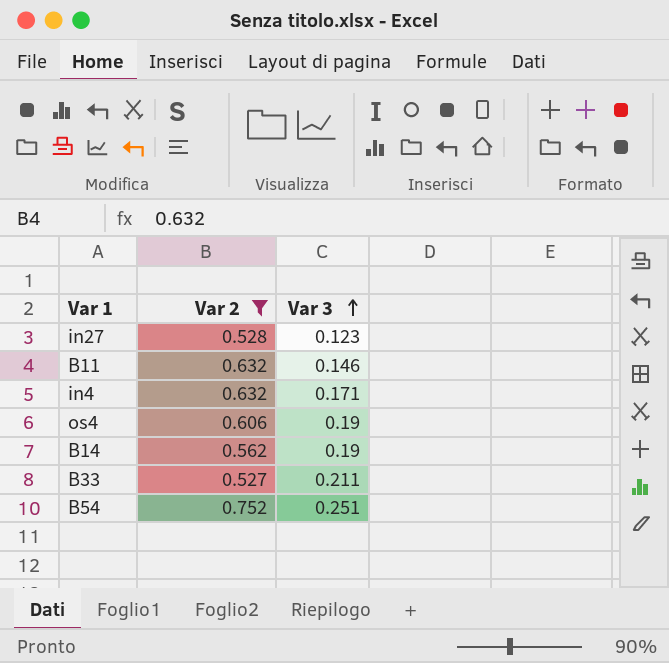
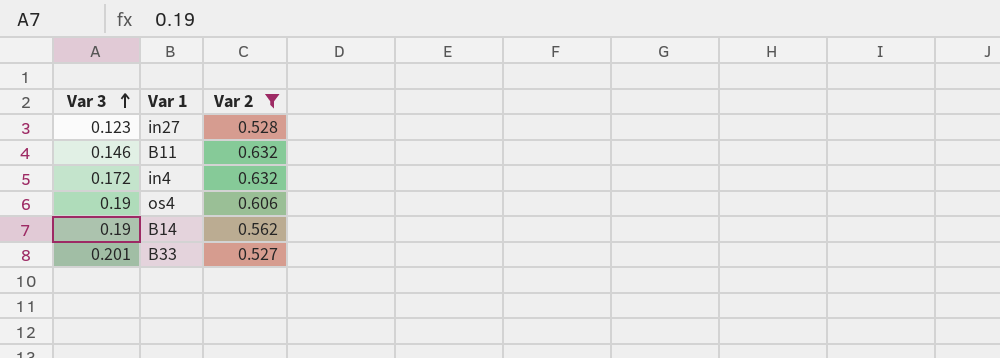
column Var 3 | position: 3 -> 1
row B54: 0.752 | 0.251 -> none
in4 | Var 3: 0.171 -> 0.172
B33 | Var 3: 0.211 -> 0.201

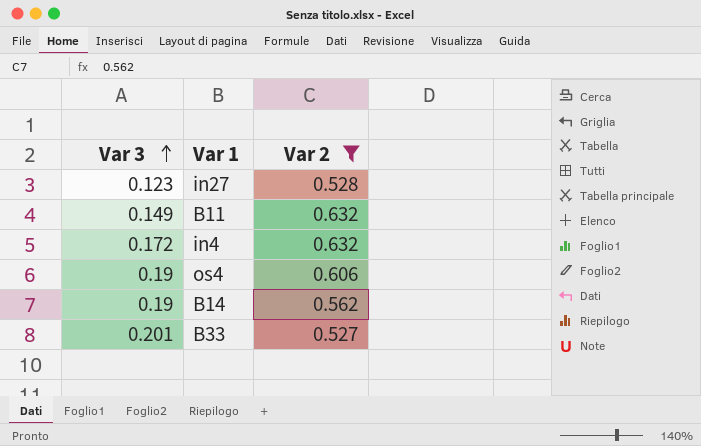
B11 | Var 3: 0.146 -> 0.149

